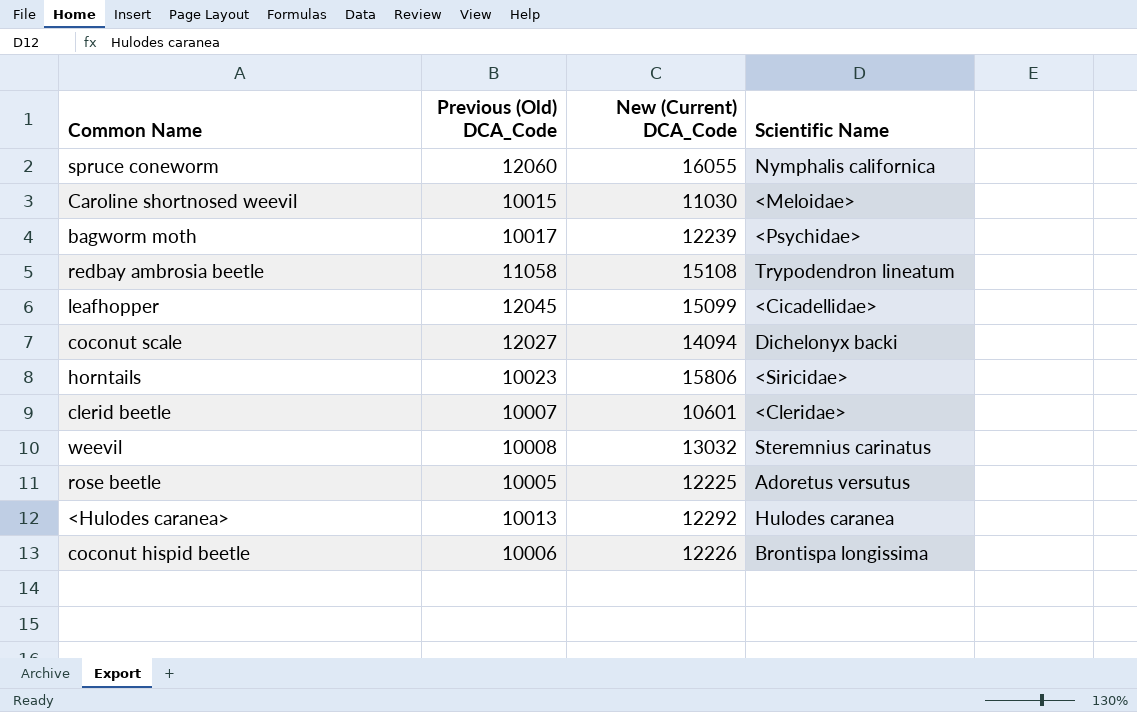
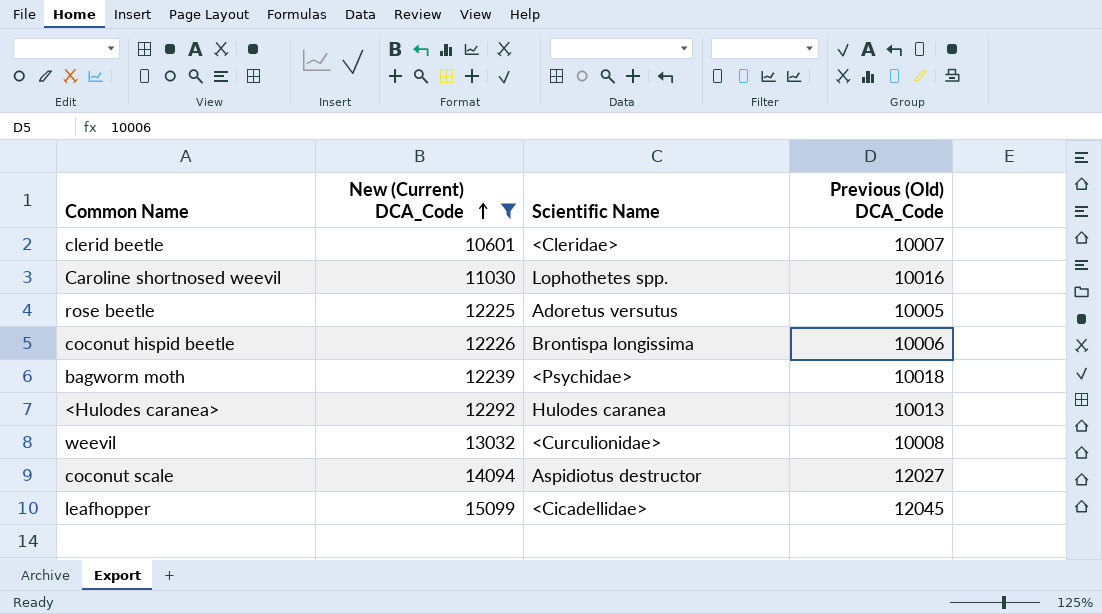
filter: none -> New (Current) DCA_Code <= 15099
row order: none -> New (Current) DCA_Code ascending
column Previous (Old) DCA_Code | position: 2 -> 4
Caroline shortnosed weevil | Scientific Name: <Meloidae> -> Lophothetes spp.
Caroline shortnosed weevil | Previous (Old) DCA_Code: 10015 -> 10016
bagworm moth | Previous (Old) DCA_Code: 10017 -> 10018
weevil | Scientific Name: Steremnius carinatus -> <Curculionidae>
coconut scale | Scientific Name: Dichelonyx backi -> Aspidiotus destructor

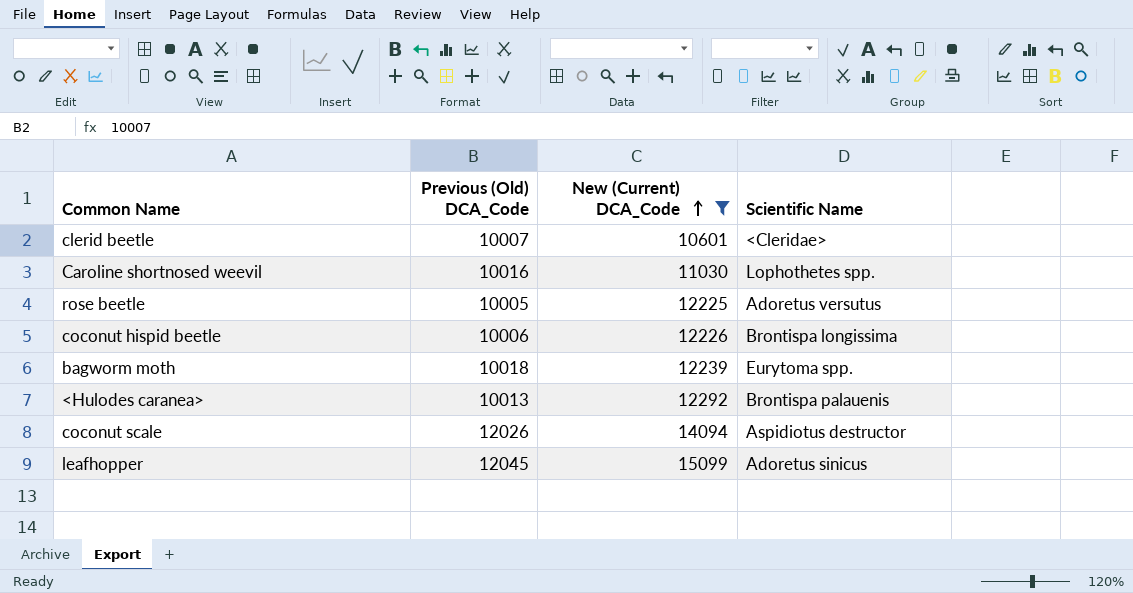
column Previous (Old) DCA_Code | position: 4 -> 2
row weevil: 13032 | <Curculionidae> | 10008 -> none
bagworm moth | Scientific Name: <Psychidae> -> Eurytoma spp.
<Hulodes caranea> | Scientific Name: Hulodes caranea -> Brontispa palauenis
coconut scale | Previous (Old) DCA_Code: 12027 -> 12026
leafhopper | Scientific Name: <Cicadellidae> -> Adoretus sinicus

